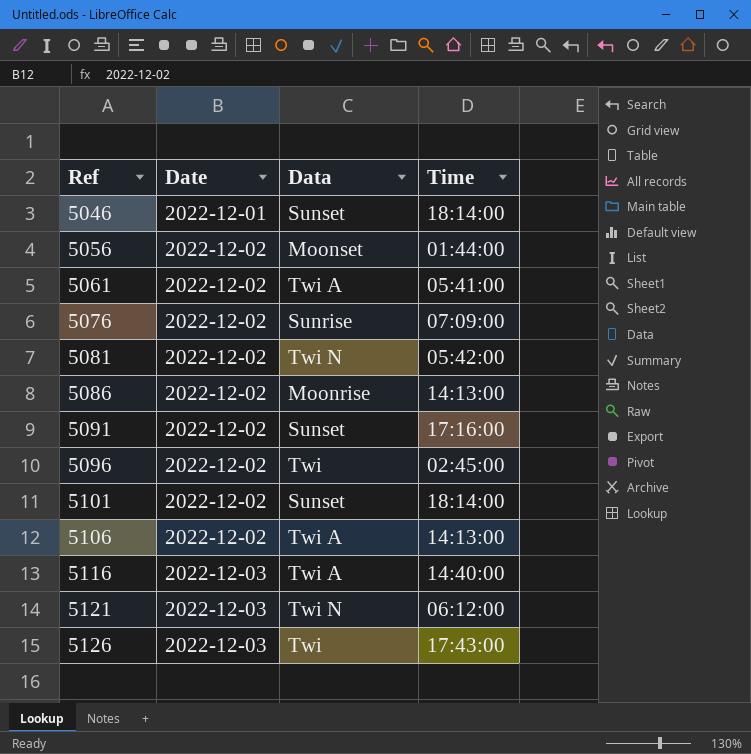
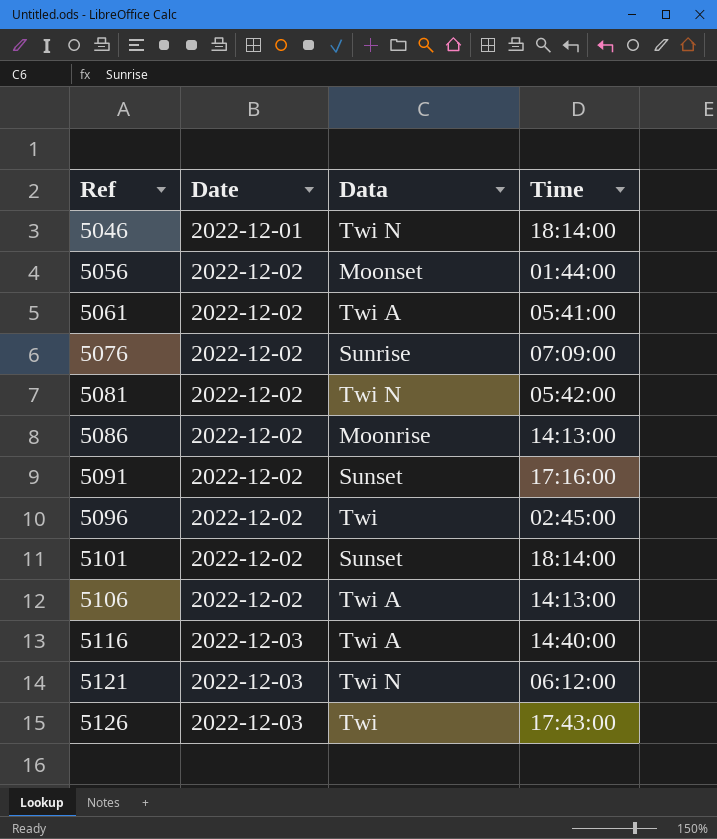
5046 | Data: Sunset -> Twi N

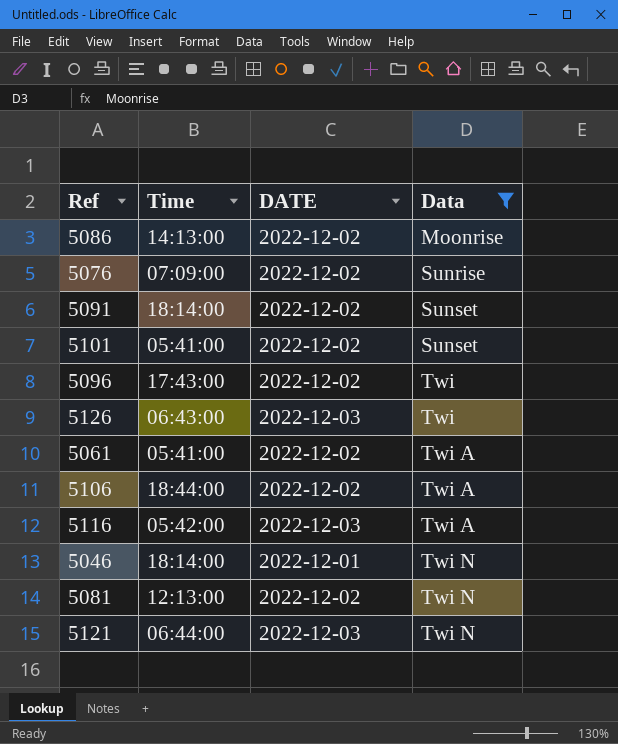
filter: none -> Data != Moonset
row order: Ref ascending -> Data ascending
column Time | position: 4 -> 2
column name: Date -> DATE
5091 | Time: 17:16:00 -> 18:14:00
5101 | Time: 18:14:00 -> 05:41:00
5096 | Time: 02:45:00 -> 17:43:00
5126 | Time: 17:43:00 -> 06:43:00
5106 | Time: 14:13:00 -> 18:44:00
5116 | Time: 14:40:00 -> 05:42:00
5081 | Time: 05:42:00 -> 12:13:00
5121 | Time: 06:12:00 -> 06:44:00

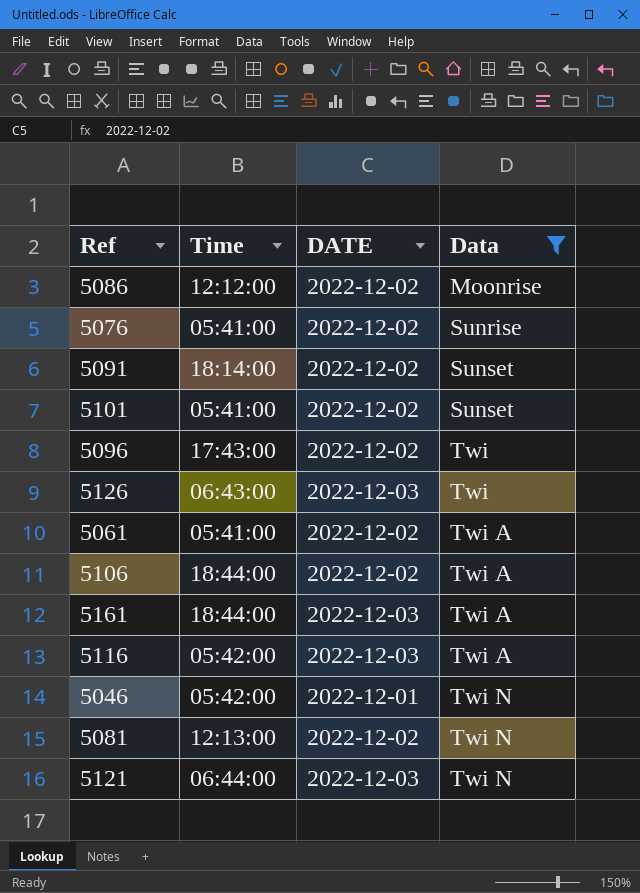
5086 | Time: 14:13:00 -> 12:12:00
5076 | Time: 07:09:00 -> 05:41:00
row 5161: none -> 18:44:00 | 2022-12-03 | Twi A
5046 | Time: 18:14:00 -> 05:42:00

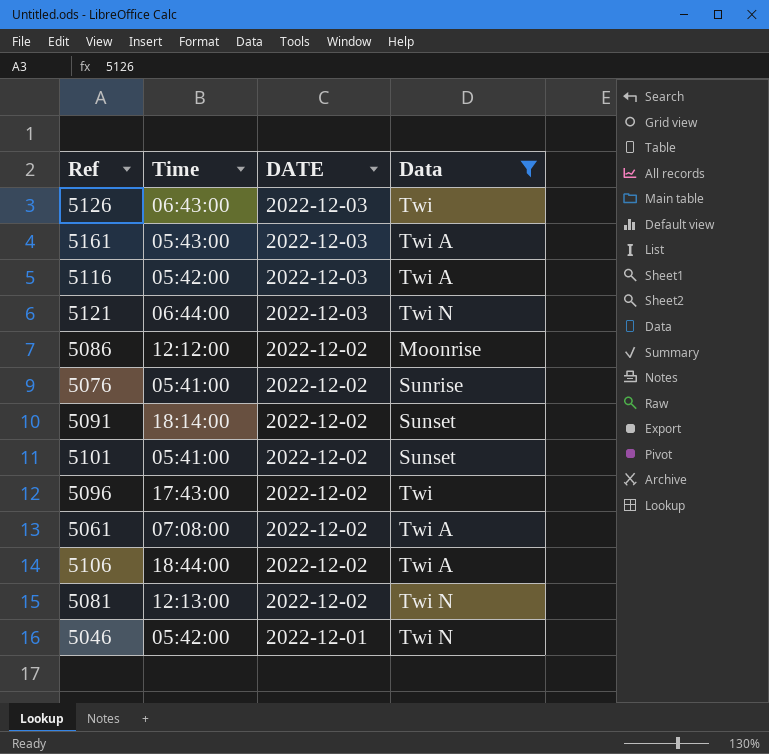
row order: Data ascending -> DATE descending
5161 | Time: 18:44:00 -> 05:43:00
5061 | Time: 05:41:00 -> 07:08:00

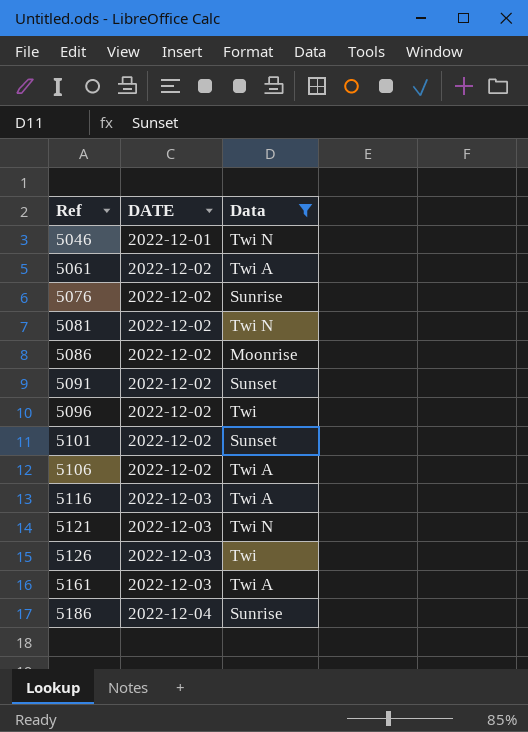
row order: DATE descending -> Ref ascending
column Time | position: 2 -> none
row 5186: none -> 2022-12-04 | Sunrise

